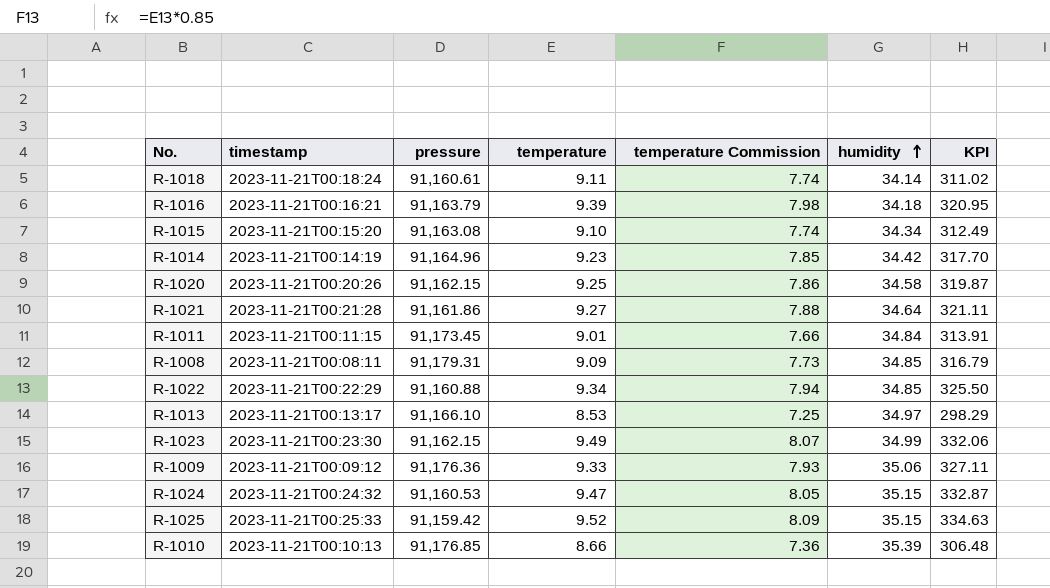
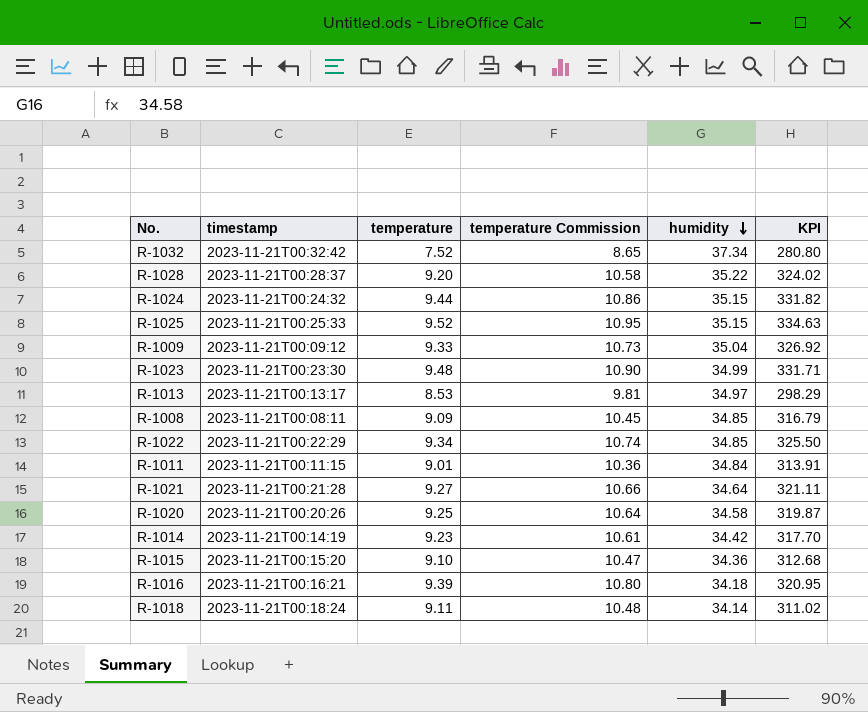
row order: humidity ascending -> humidity descending
column pressure | position: 3 -> none
column temperature Commission | formula: [temperature] * 0.85 -> [temperature] * 1.15
row R-1010: 2023-11-21T00:10:13 | 91,176.85 | 8.66 | 7.36 | 35.39 | 306.48 -> none
row R-1032: none -> 2023-11-21T00:32:42 | 7.52 | 8.65 | 37.34 | 280.80
row R-1028: none -> 2023-11-21T00:28:37 | 9.20 | 10.58 | 35.22 | 324.02
R-1024 | temperature: 9.47 -> 9.44
R-1024 | KPI: 332.87 -> 331.82
R-1009 | humidity: 35.06 -> 35.04
R-1009 | KPI: 327.11 -> 326.92
R-1023 | temperature: 9.49 -> 9.48
R-1023 | KPI: 332.06 -> 331.71
R-1015 | humidity: 34.34 -> 34.36
R-1015 | KPI: 312.49 -> 312.68

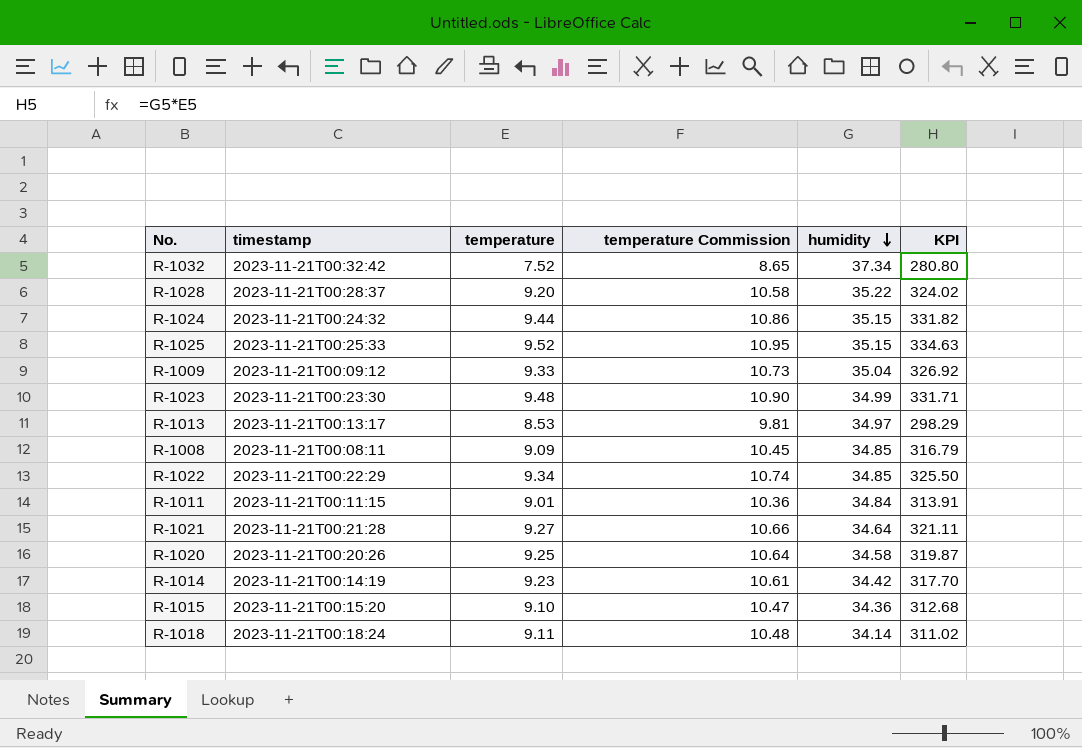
row R-1016: 2023-11-21T00:16:21 | 9.39 | 10.80 | 34.18 | 320.95 -> none

